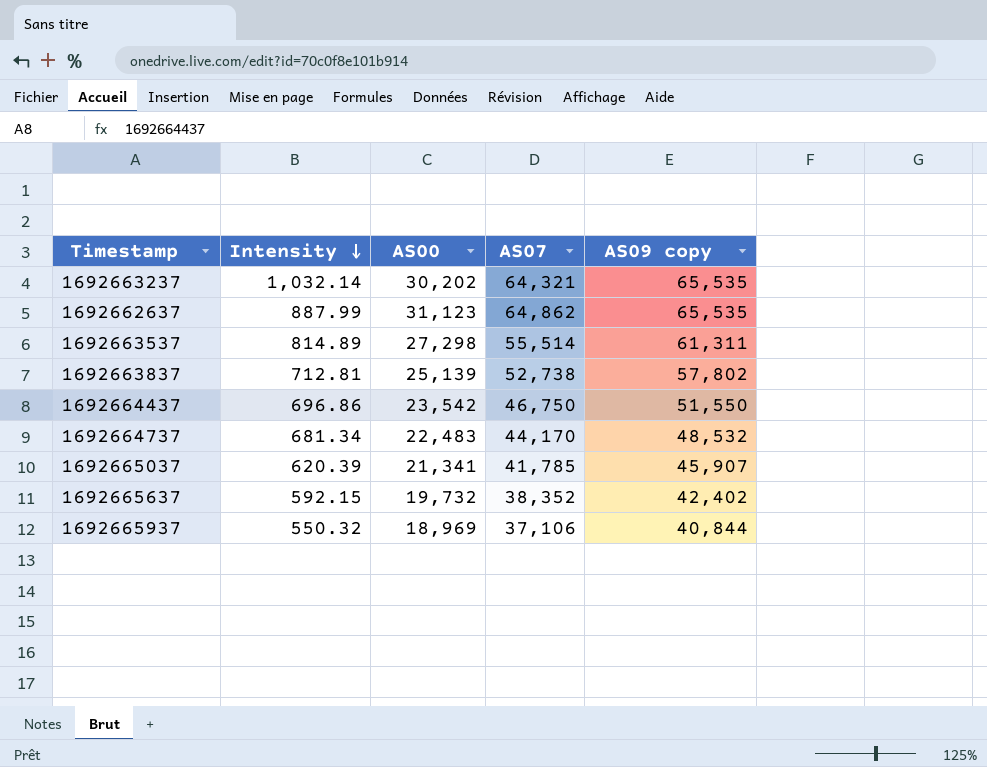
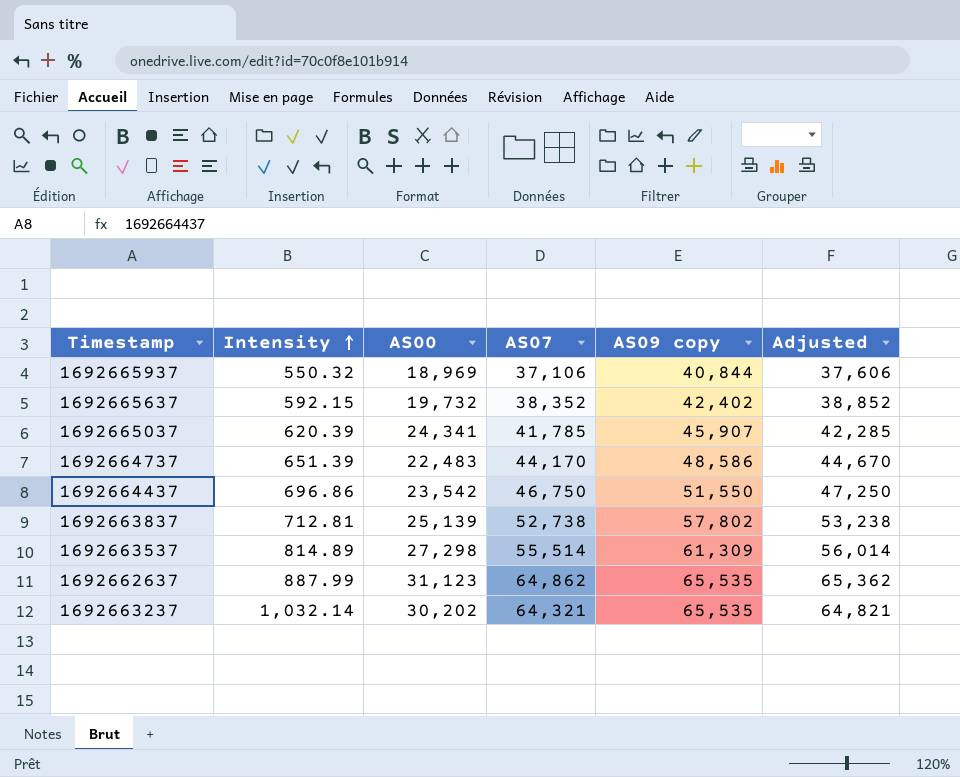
row order: Intensity descending -> Intensity ascending
column Adjusted | formula: none -> [AS07] + 500
1692665037 | AS00: 21,341 -> 24,341
1692664737 | Intensity: 681.34 -> 651.39
1692664737 | AS09 copy: 48,532 -> 48,586
1692663537 | AS09 copy: 61,311 -> 61,309

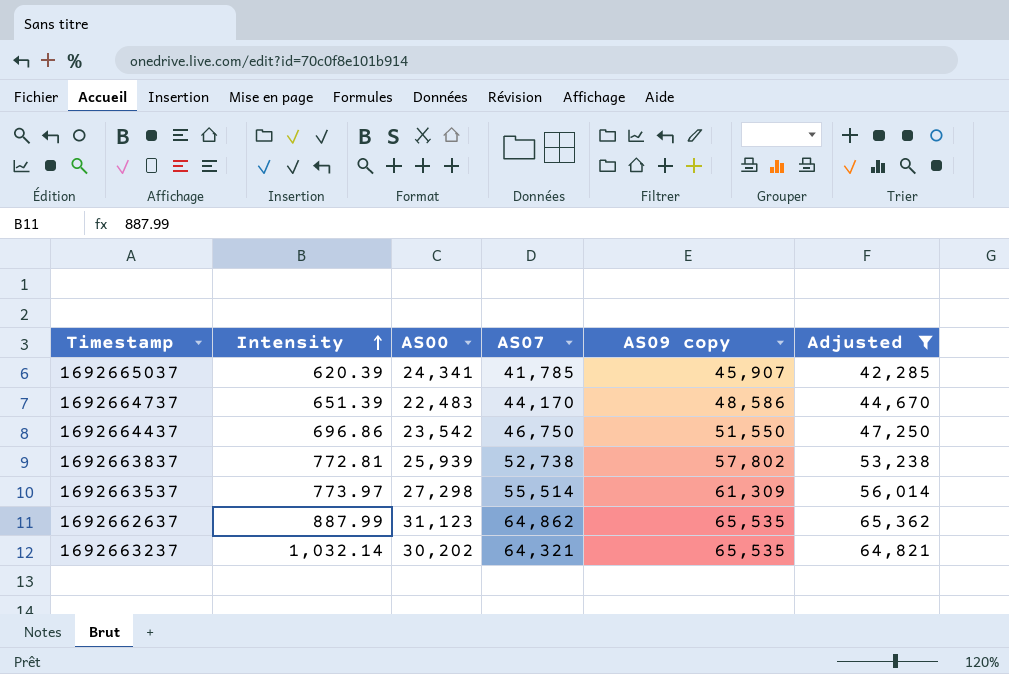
filter: none -> Adjusted >= 42,285
1692663837 | Intensity: 712.81 -> 772.81
1692663837 | AS00: 25,139 -> 25,939
1692663537 | Intensity: 814.89 -> 773.97

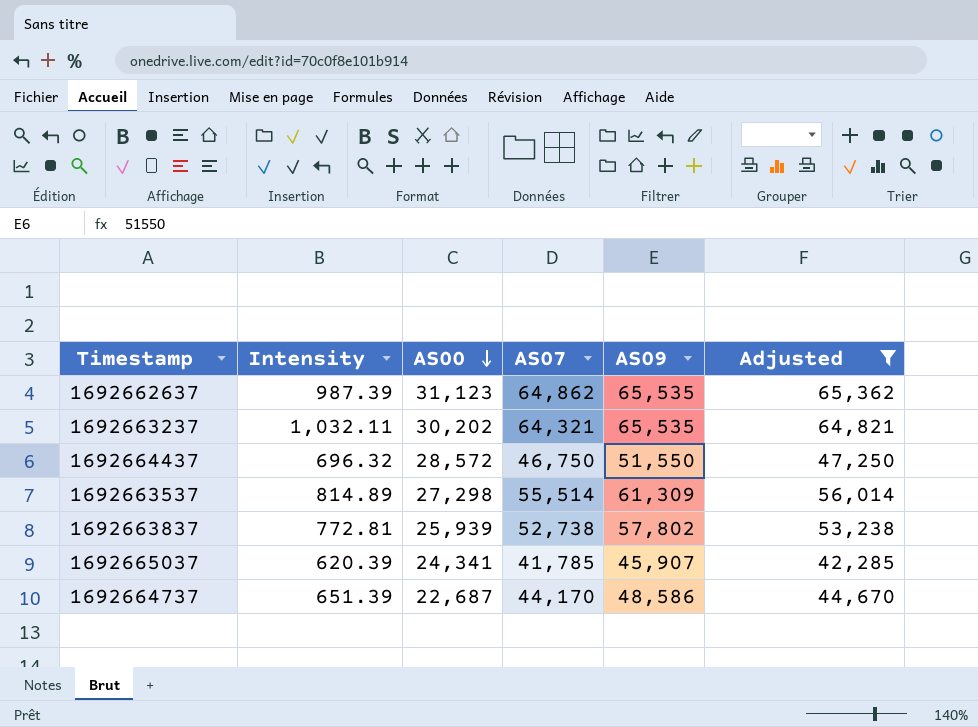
row order: Intensity ascending -> AS00 descending
column name: AS09 copy -> AS09
1692662637 | Intensity: 887.99 -> 987.39
1692663237 | Intensity: 1,032.14 -> 1,032.11
1692664437 | Intensity: 696.86 -> 696.32
1692664437 | AS00: 23,542 -> 28,572
1692663537 | Intensity: 773.97 -> 814.89
1692664737 | AS00: 22,483 -> 22,687

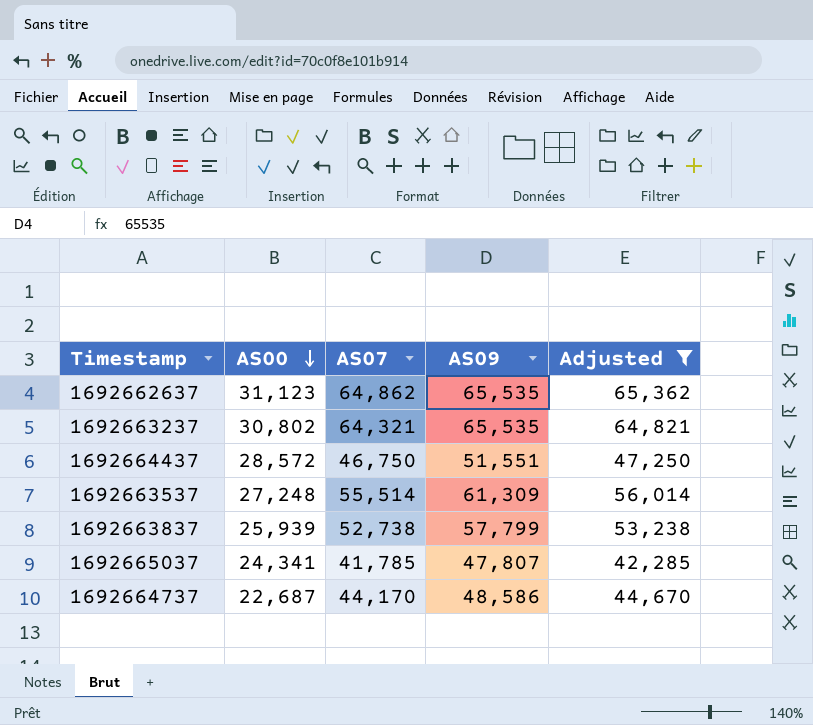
column Intensity | position: 2 -> none
1692663237 | AS00: 30,202 -> 30,802
1692664437 | AS09: 51,550 -> 51,551
1692663537 | AS00: 27,298 -> 27,248
1692663837 | AS09: 57,802 -> 57,799
1692665037 | AS09: 45,907 -> 47,807

